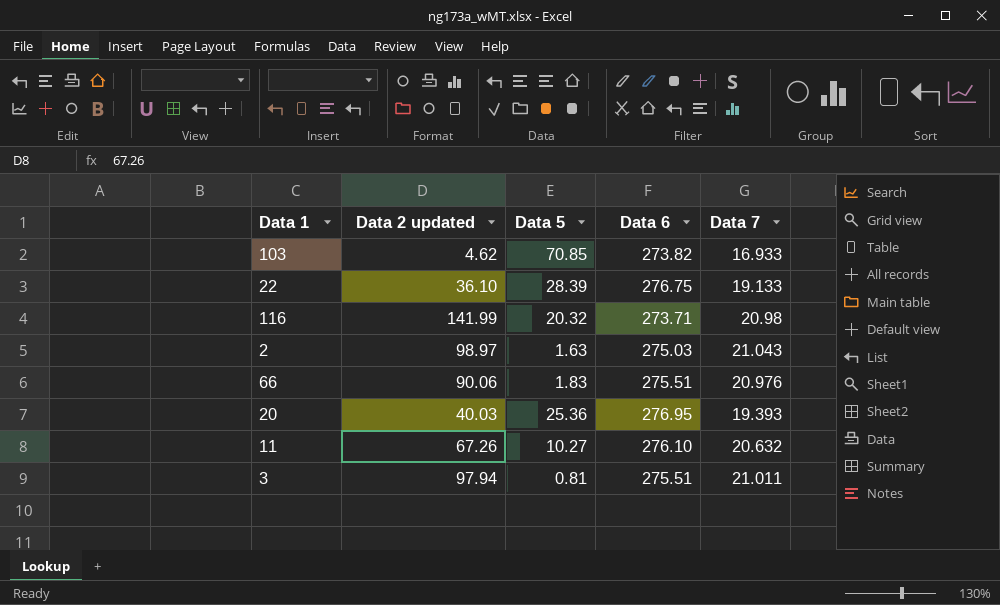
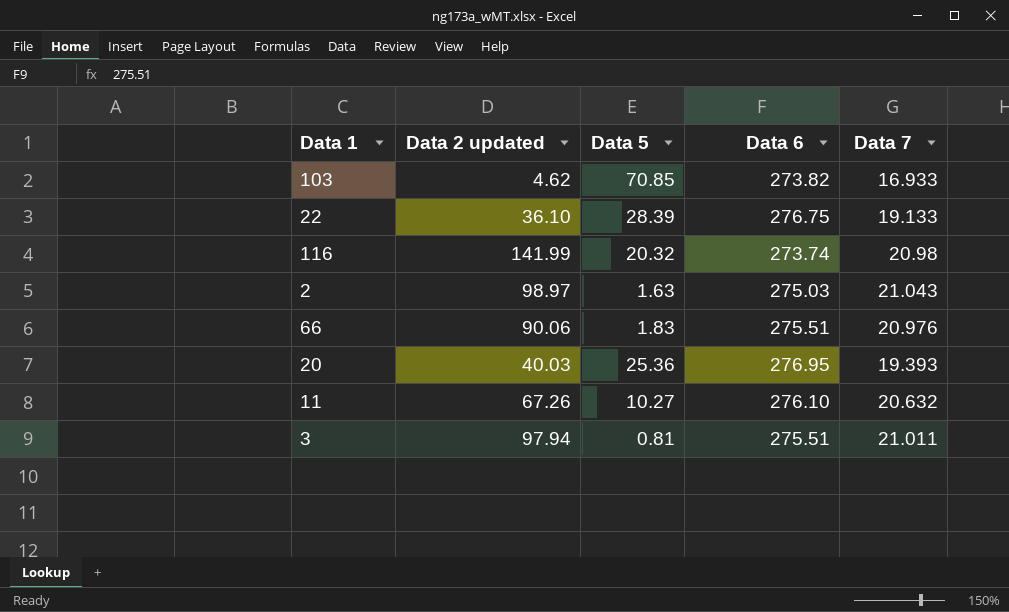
116 | Data 6: 273.71 -> 273.74

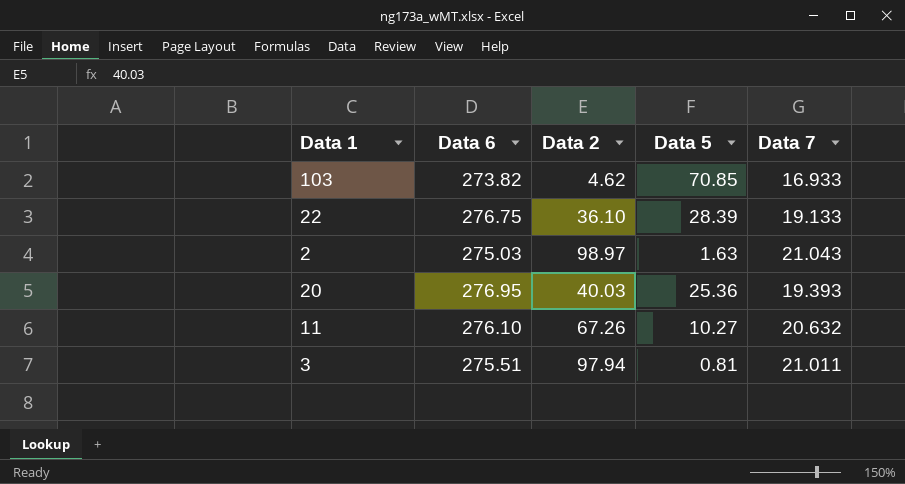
column Data 6 | position: 4 -> 2
column name: Data 2 updated -> Data 2
row 116: 141.99 | 20.32 | 273.74 | 20.98 -> none
row 66: 90.06 | 1.83 | 275.51 | 20.976 -> none

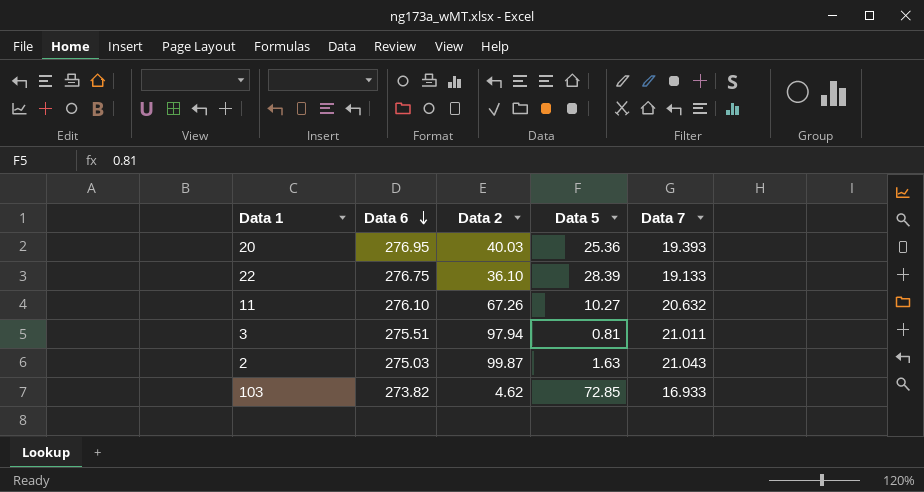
row order: none -> Data 6 descending
2 | Data 2: 98.97 -> 99.87
103 | Data 5: 70.85 -> 72.85

